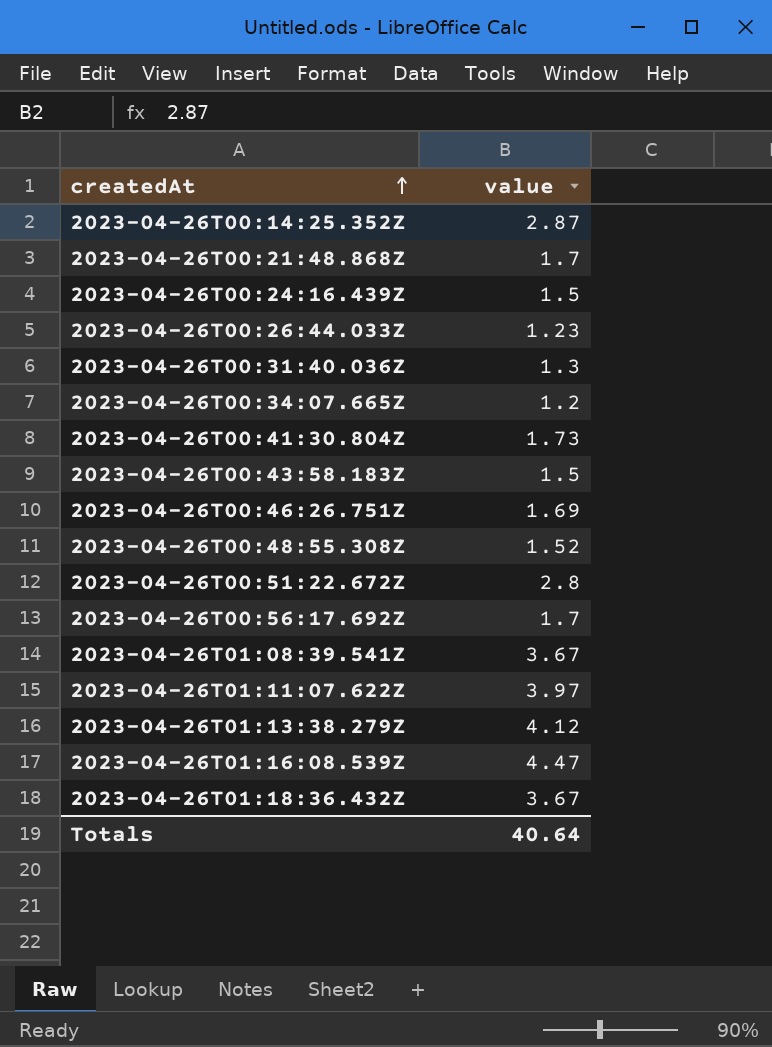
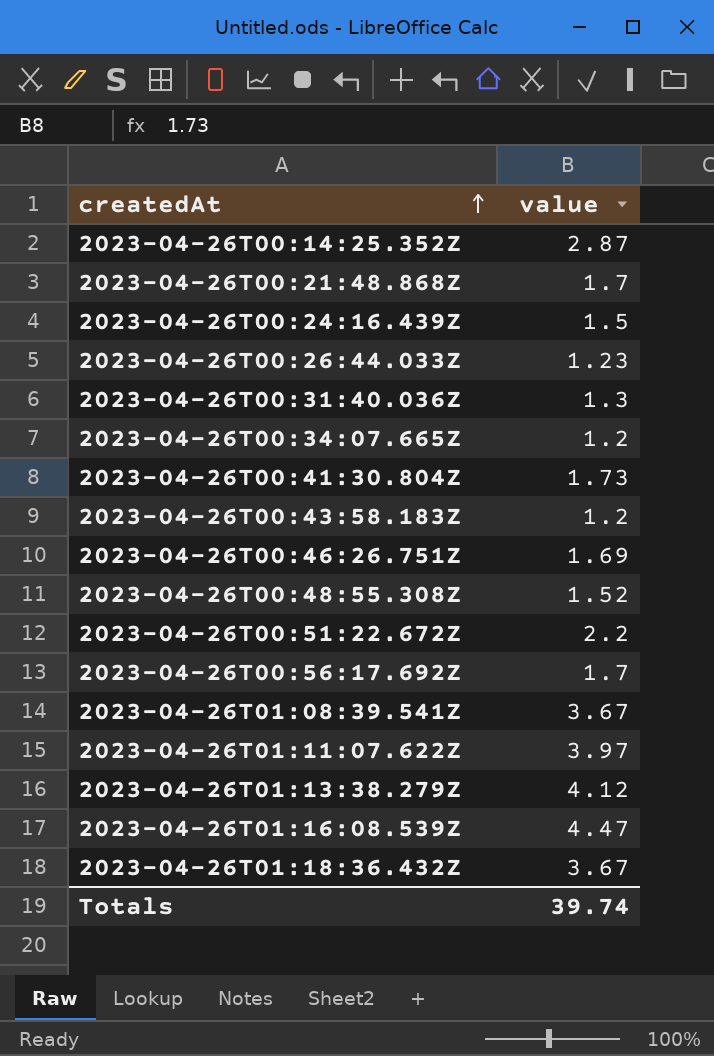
2023-04-26T00:43:58.183Z | value: 1.5 -> 1.2
2023-04-26T00:51:22.672Z | value: 2.8 -> 2.2
Totals | value: 40.64 -> 39.74

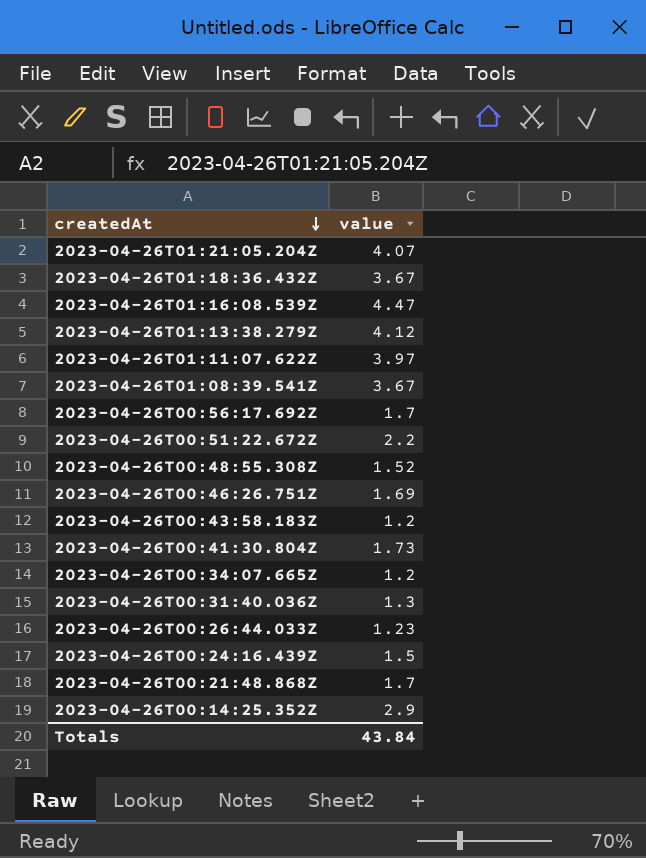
row order: createdAt ascending -> createdAt descending
row 2023-04-26T01:21:05.204Z: none -> 4.07
2023-04-26T00:14:25.352Z | value: 2.87 -> 2.9
Totals | value: 39.74 -> 43.84

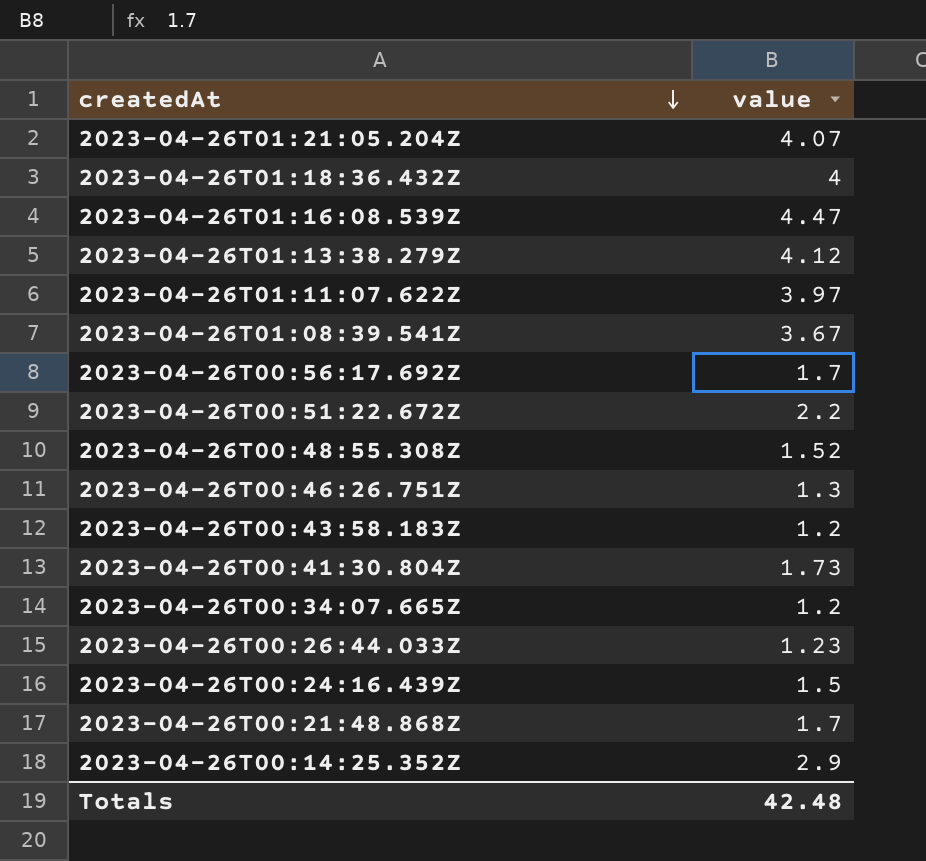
row 2023-04-26T00:31:40.036Z: 1.3 -> none
2023-04-26T01:18:36.432Z | value: 3.67 -> 4
2023-04-26T00:46:26.751Z | value: 1.69 -> 1.3
Totals | value: 43.84 -> 42.48

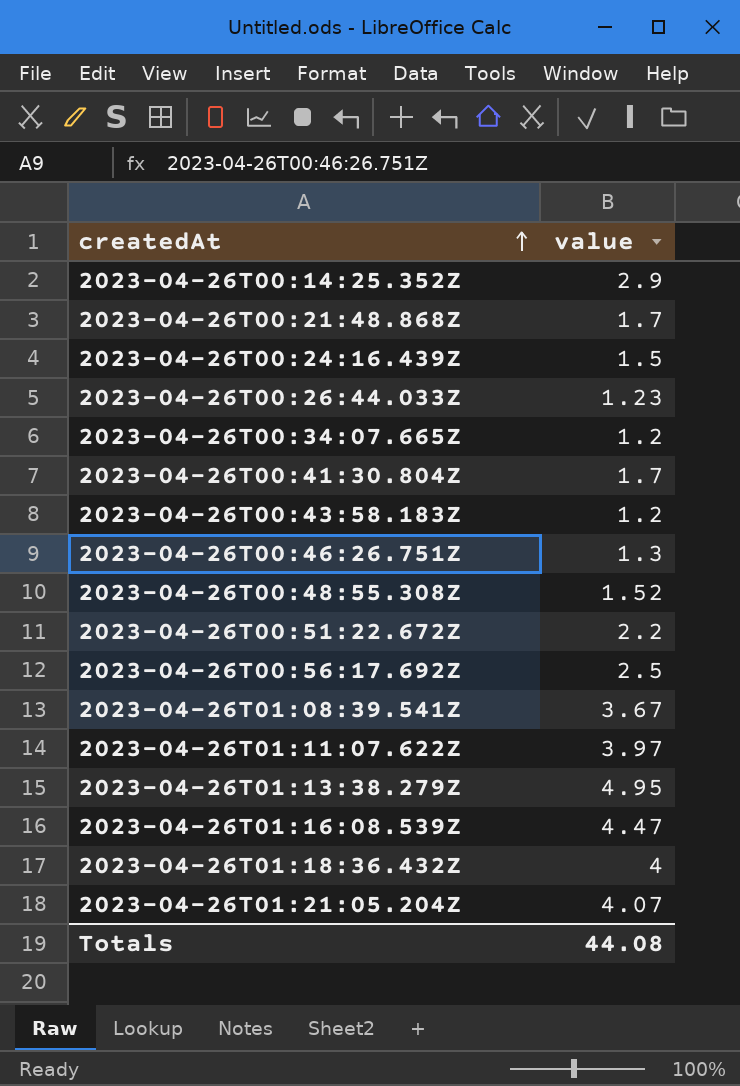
row order: createdAt descending -> createdAt ascending
2023-04-26T00:41:30.804Z | value: 1.73 -> 1.7
2023-04-26T00:56:17.692Z | value: 1.7 -> 2.5
2023-04-26T01:13:38.279Z | value: 4.12 -> 4.95
Totals | value: 42.48 -> 44.08

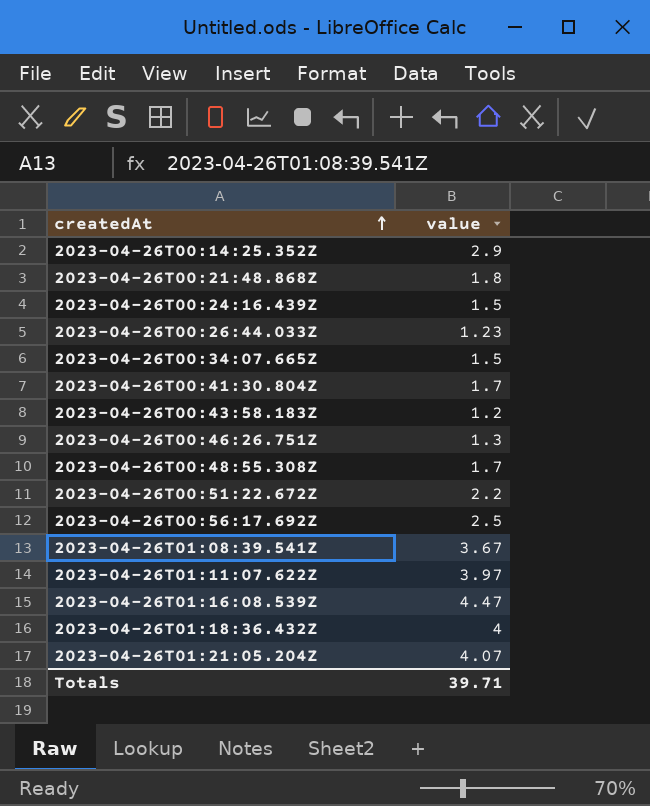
row 2023-04-26T01:13:38.279Z: 4.95 -> none
2023-04-26T00:21:48.868Z | value: 1.7 -> 1.8
2023-04-26T00:34:07.665Z | value: 1.2 -> 1.5
2023-04-26T00:48:55.308Z | value: 1.52 -> 1.7
Totals | value: 44.08 -> 39.71

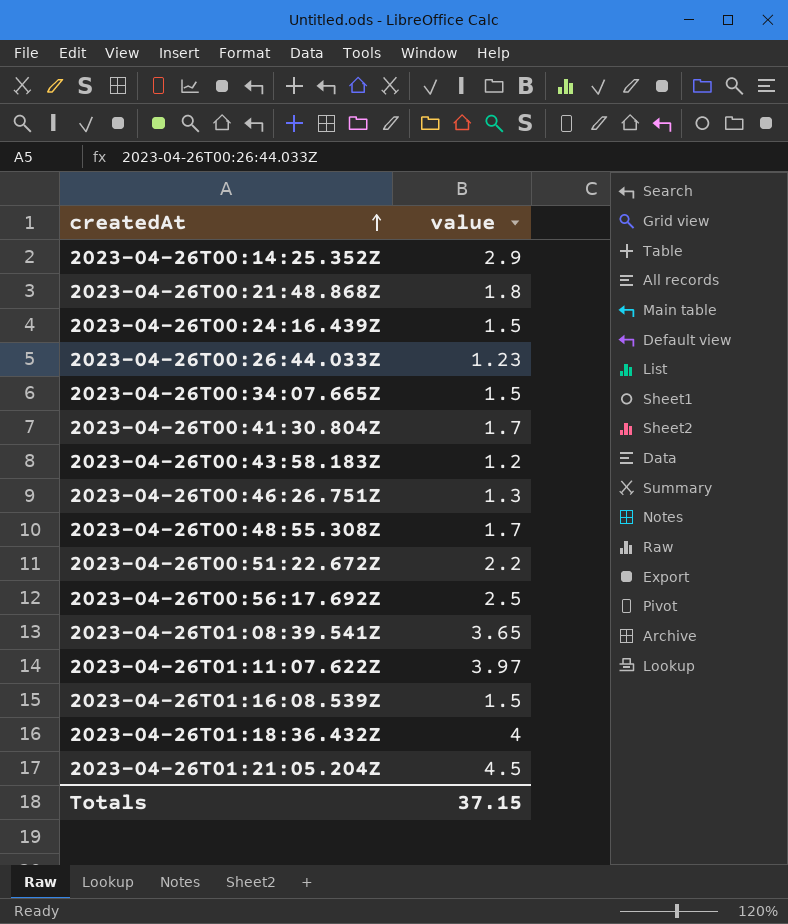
2023-04-26T01:08:39.541Z | value: 3.67 -> 3.65
2023-04-26T01:16:08.539Z | value: 4.47 -> 1.5
2023-04-26T01:21:05.204Z | value: 4.07 -> 4.5
Totals | value: 39.71 -> 37.15

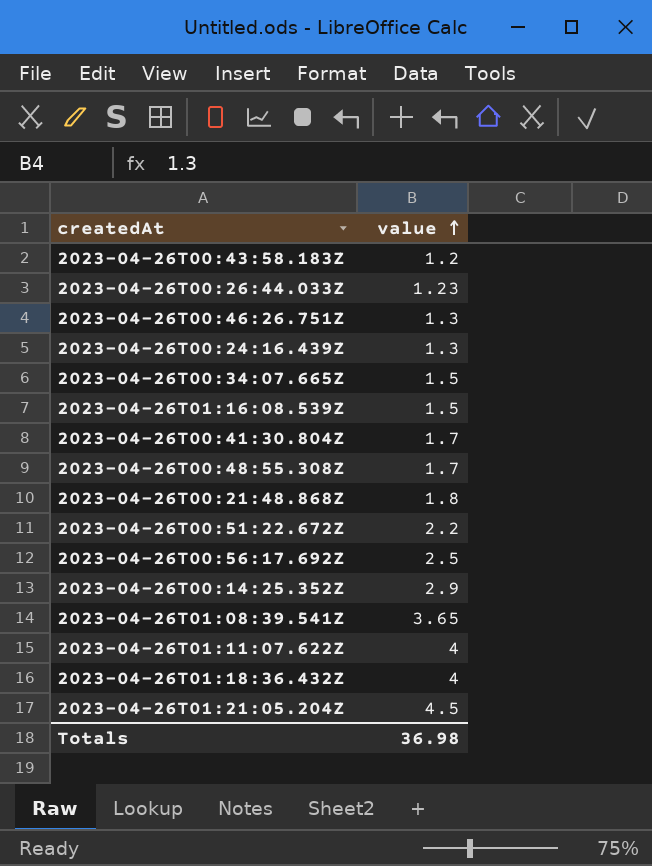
row order: createdAt ascending -> value ascending
2023-04-26T00:24:16.439Z | value: 1.5 -> 1.3
2023-04-26T01:11:07.622Z | value: 3.97 -> 4
Totals | value: 37.15 -> 36.98

